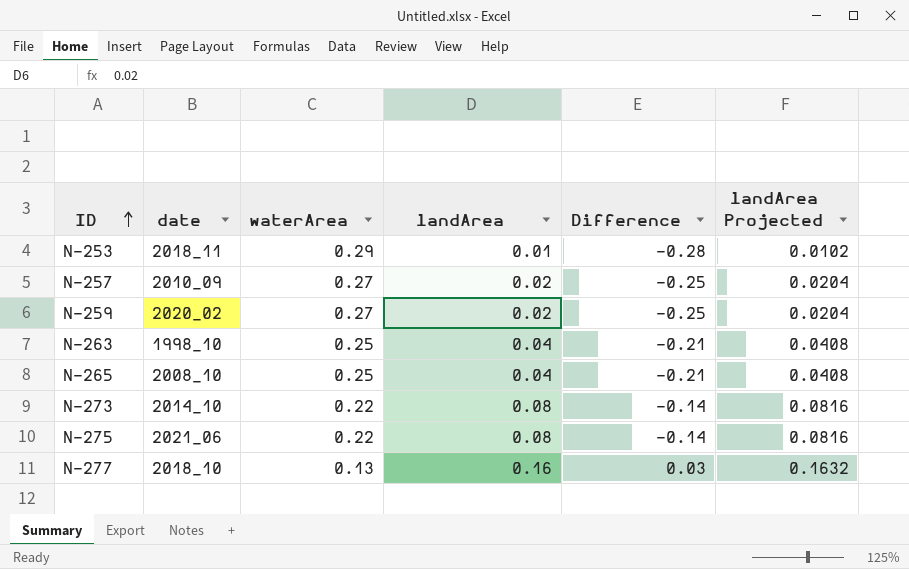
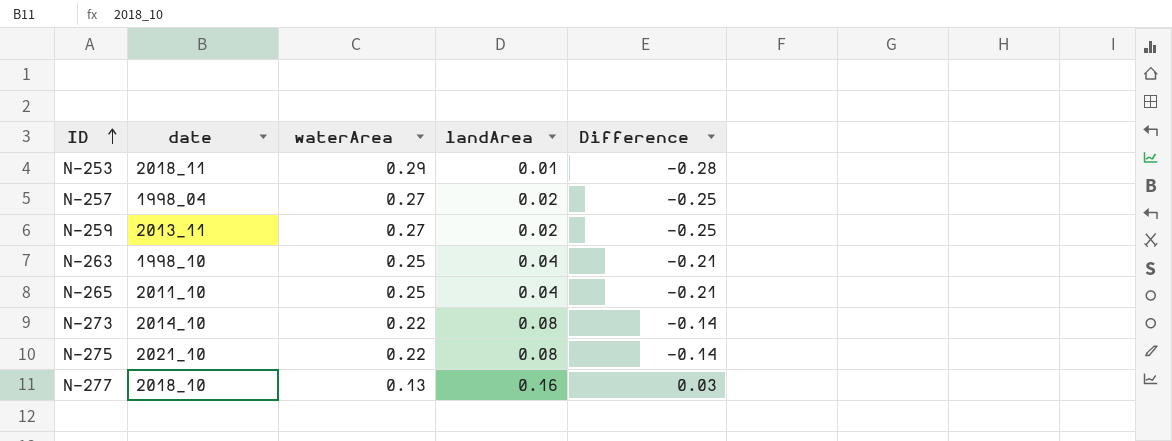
column landArea Projected | formula: [landArea] * 1.02 -> none
N-257 | date: 2010_09 -> 1998_04
N-259 | date: 2020_02 -> 2013_11
N-265 | date: 2008_10 -> 2011_10
N-275 | date: 2021_06 -> 2021_10

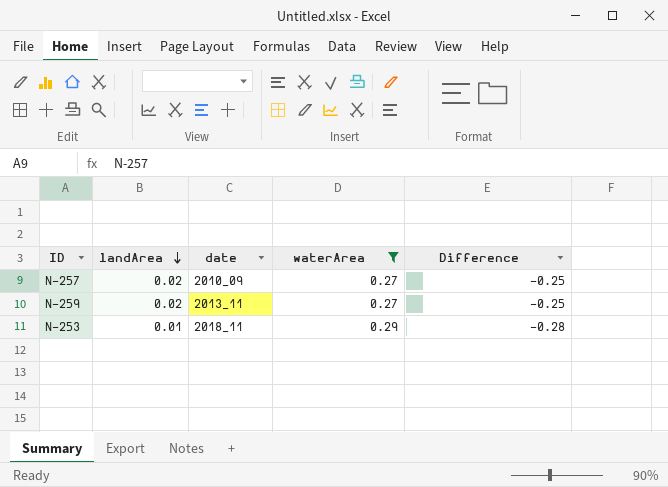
filter: none -> waterArea >= 0.27
row order: ID ascending -> landArea descending
column landArea | position: 4 -> 2
N-257 | date: 1998_04 -> 2010_09

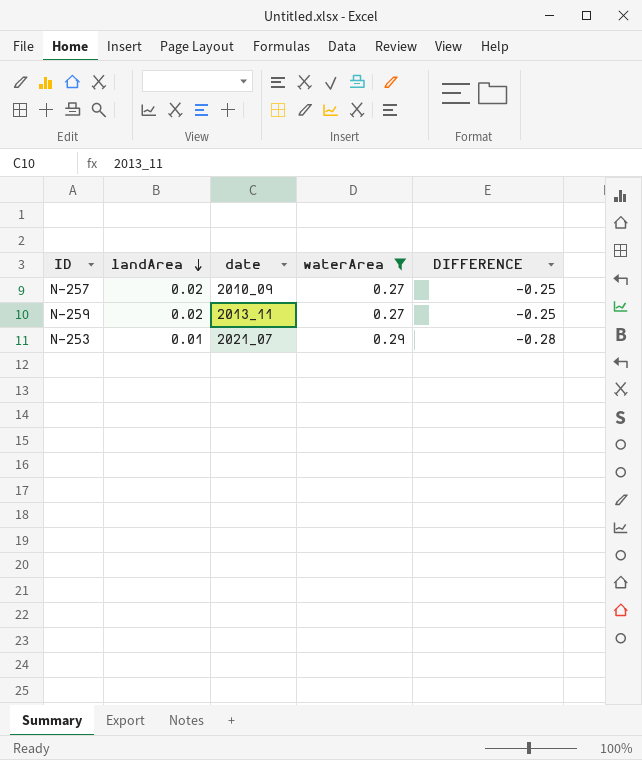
column name: Difference -> DIFFERENCE
N-253 | date: 2018_11 -> 2021_07

